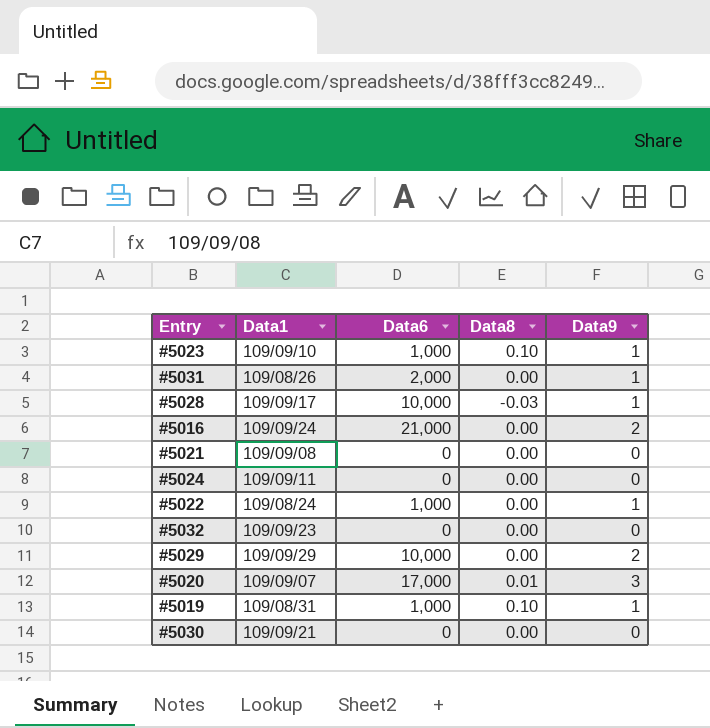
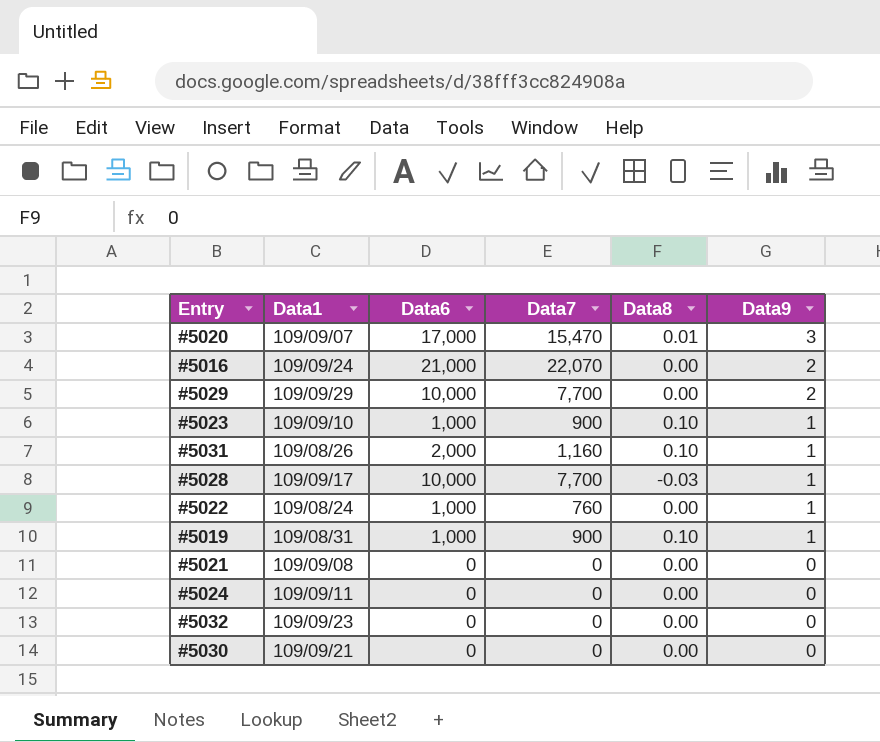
row order: none -> Data9 descending
column Data7 | position: none -> 4
#5031 | Data8: 0.00 -> 0.10

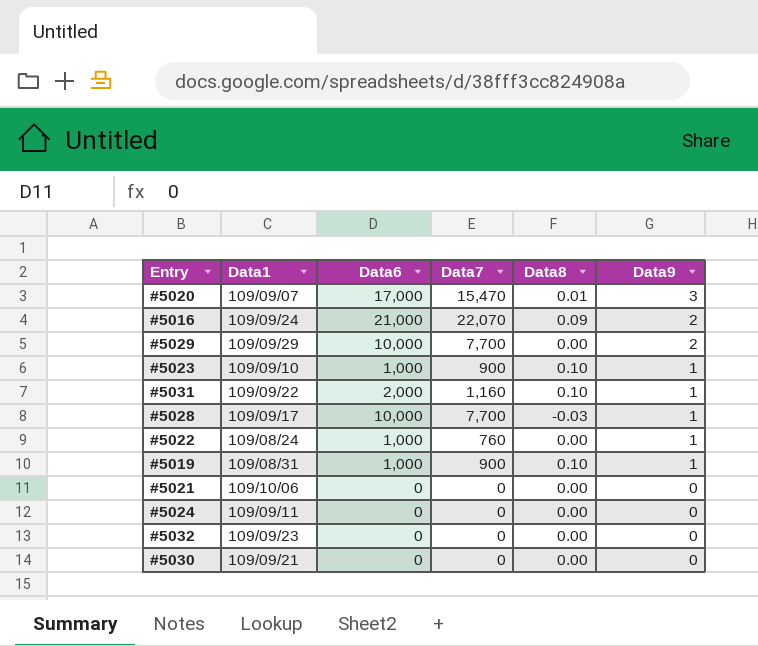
#5016 | Data8: 0.00 -> 0.09
#5031 | Data1: 109/08/26 -> 109/09/22
#5021 | Data1: 109/09/08 -> 109/10/06

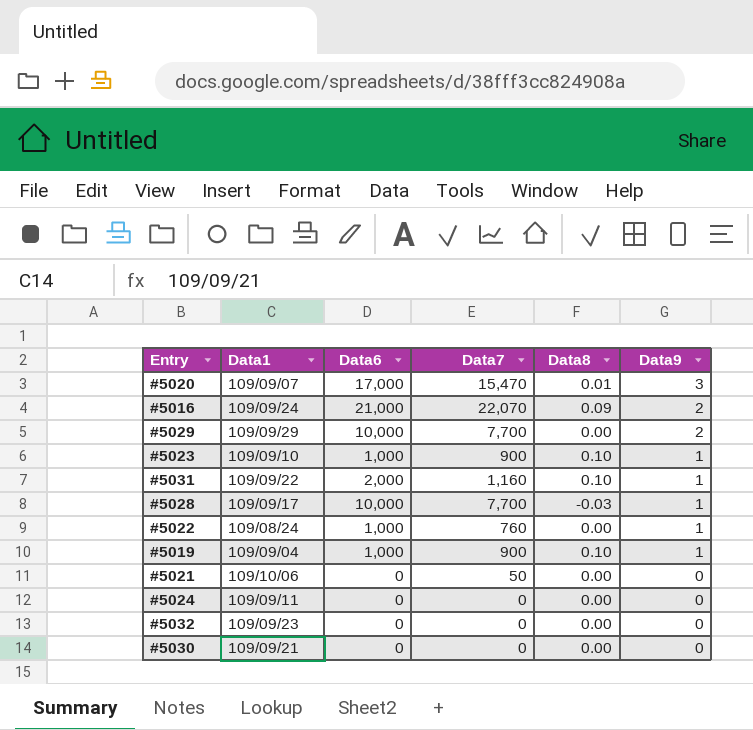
#5019 | Data1: 109/08/31 -> 109/09/04
#5021 | Data7: 0 -> 50

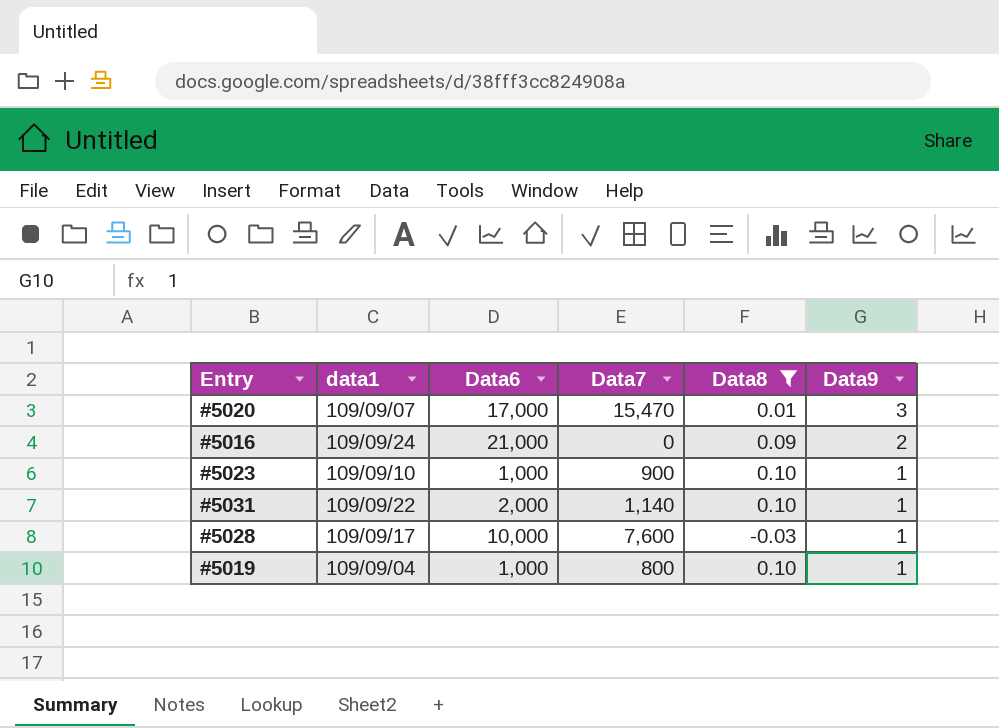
filter: none -> Data8 != 0.00
column name: Data1 -> data1
#5016 | Data7: 22,070 -> 0
#5031 | Data7: 1,160 -> 1,140
#5028 | Data7: 7,700 -> 7,600
#5019 | Data7: 900 -> 800

